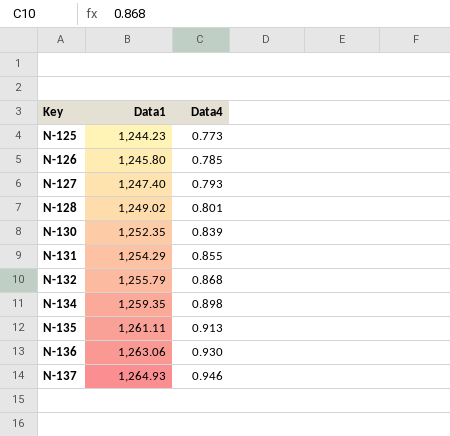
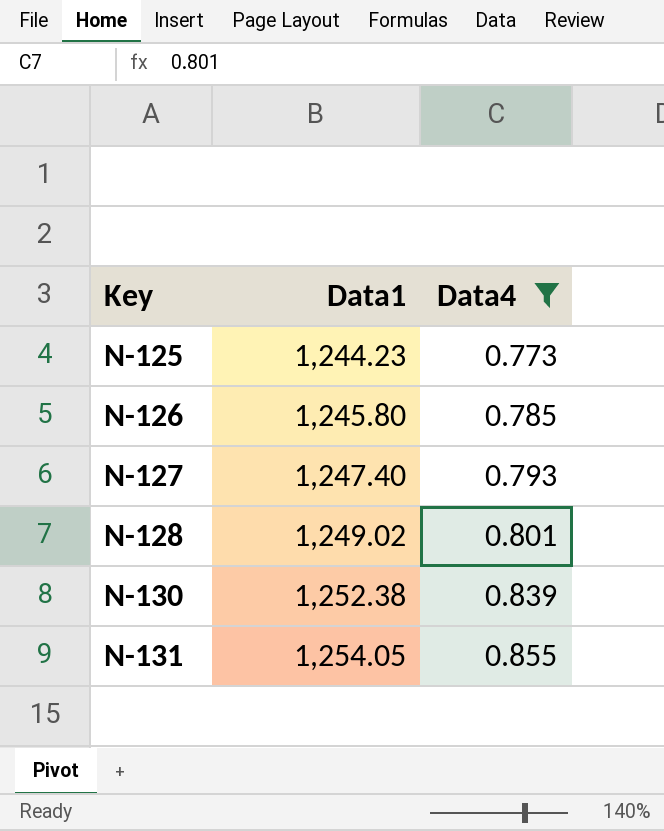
filter: none -> Data4 <= 0.855
N-130 | Data1: 1,252.35 -> 1,252.38
N-131 | Data1: 1,254.29 -> 1,254.05

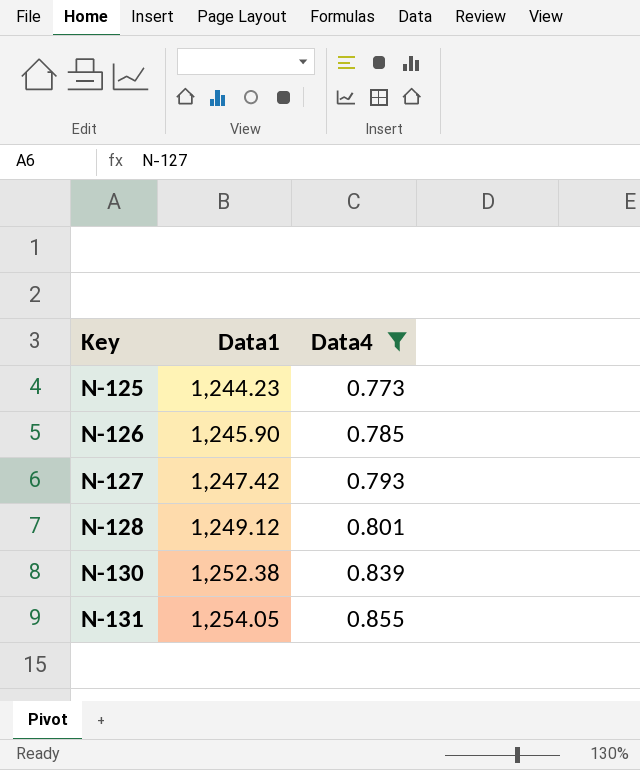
N-126 | Data1: 1,245.80 -> 1,245.90
N-127 | Data1: 1,247.40 -> 1,247.42
N-128 | Data1: 1,249.02 -> 1,249.12

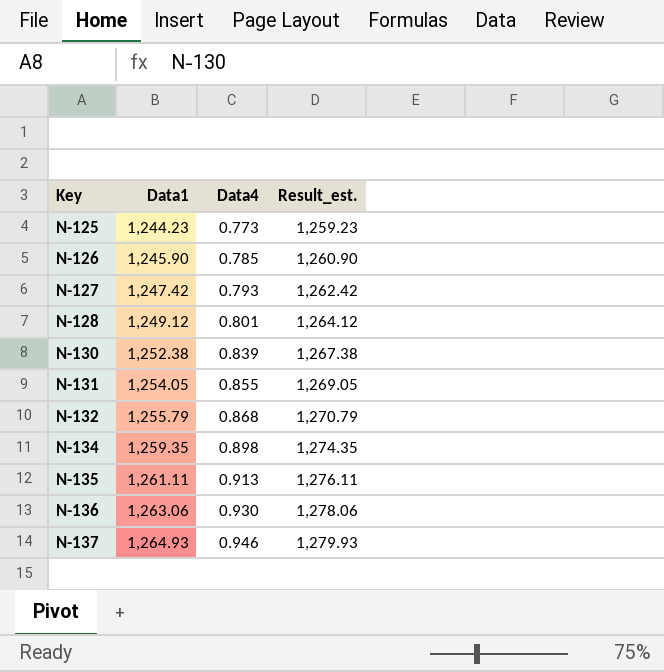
filter: Data4 <= 0.855 -> none
column Result_est. | formula: none -> [Data1] + 15

